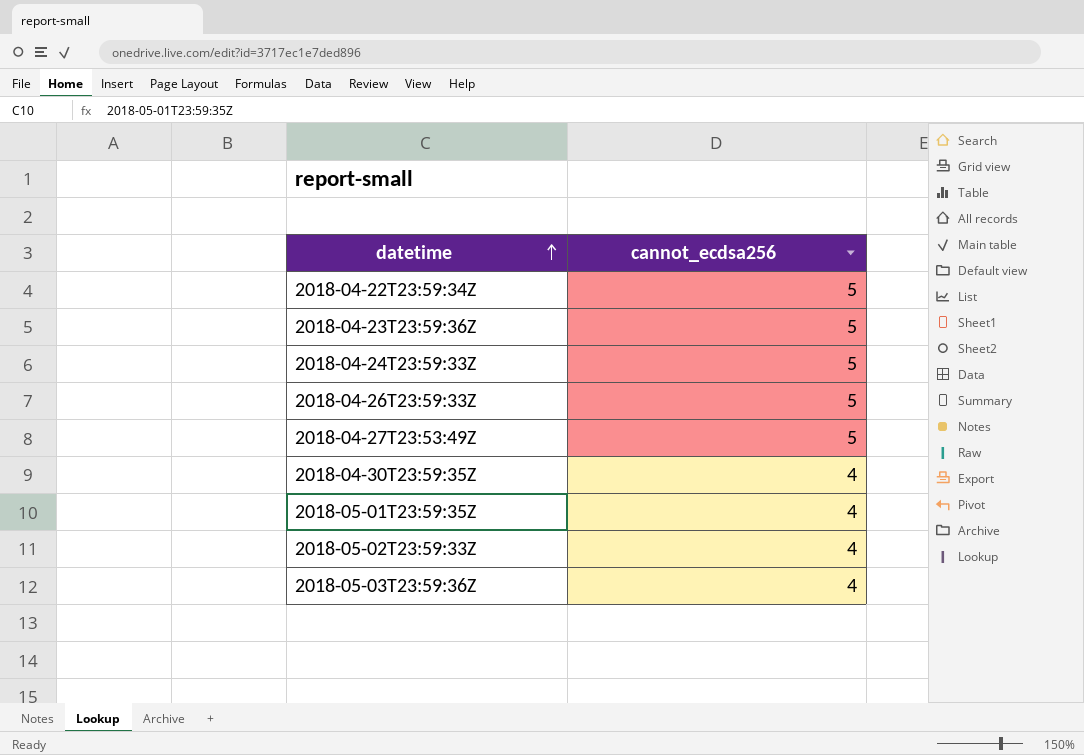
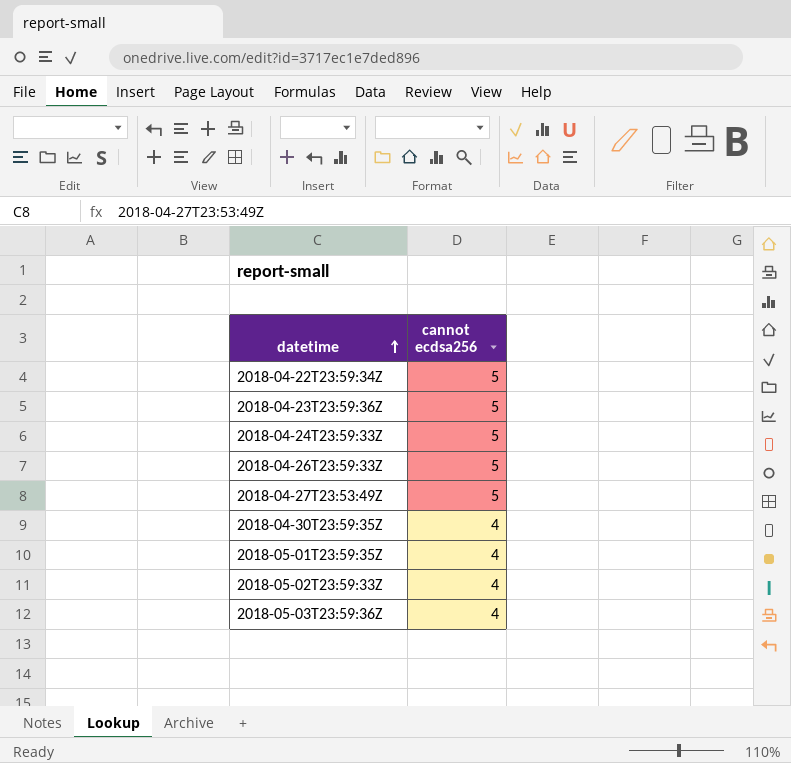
column name: cannot_ecdsa256 -> cannot ecdsa256

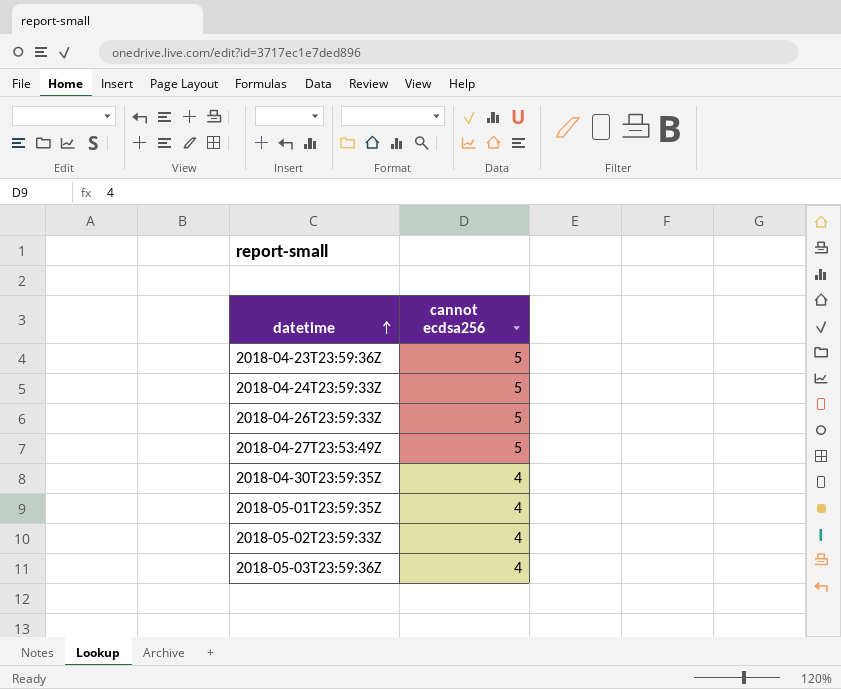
row 2018-04-22T23:59:34Z: 5 -> none

